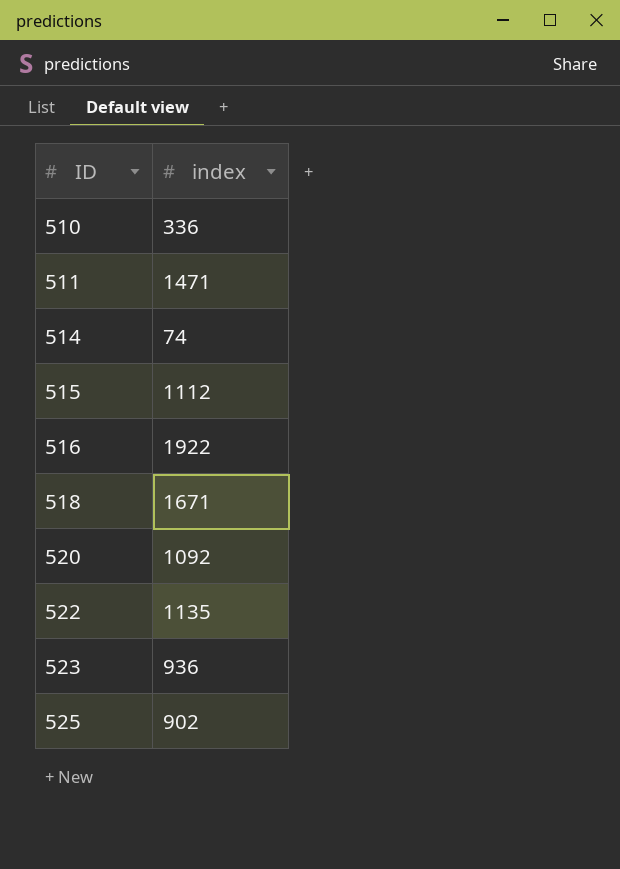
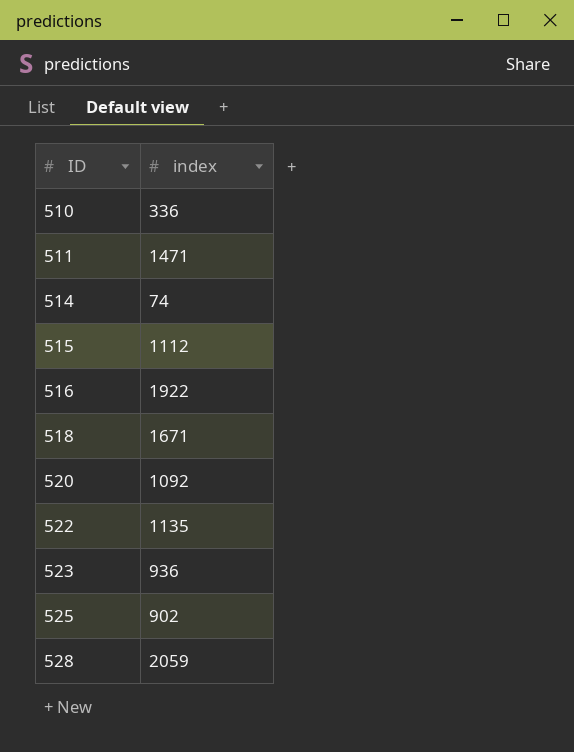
row 528: none -> 2059

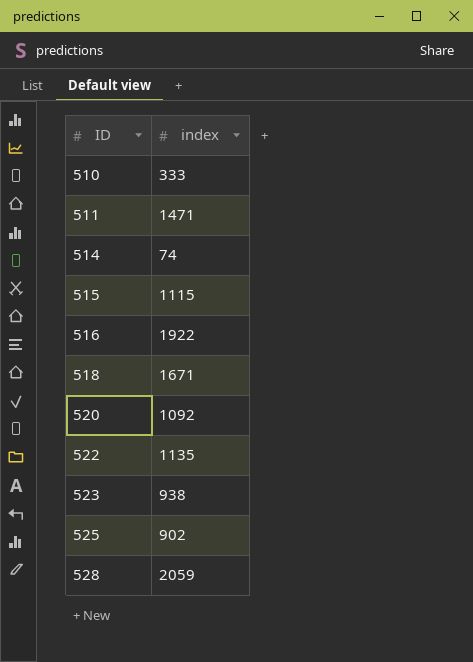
510 | index: 336 -> 333
515 | index: 1112 -> 1115
523 | index: 936 -> 938

